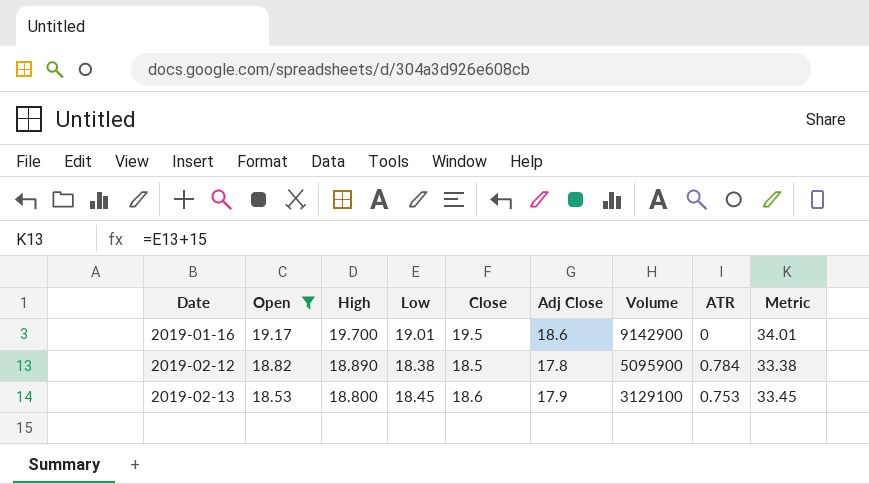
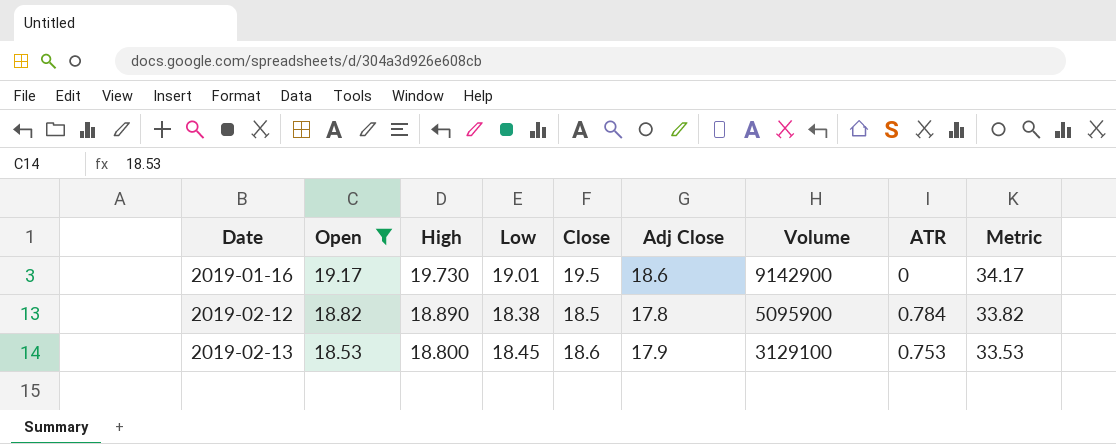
column Metric | formula: [Low] + 15 -> [Open] + 15
2019-01-16 | High: 19.700 -> 19.730

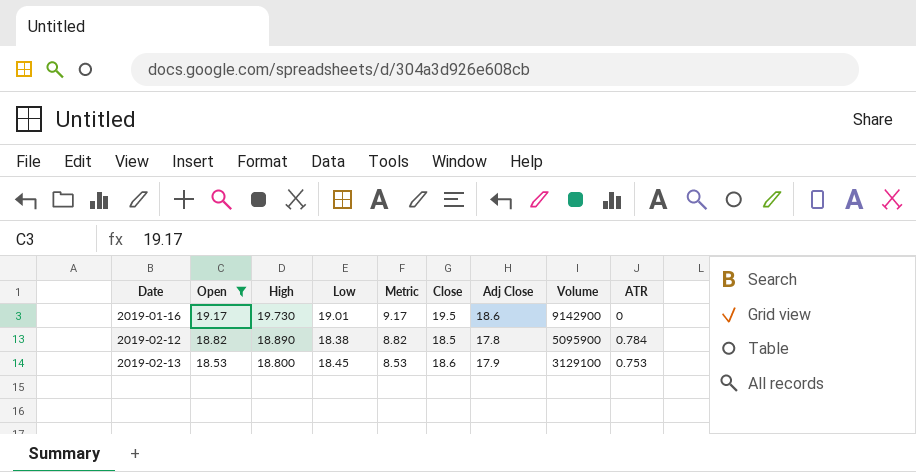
column Metric | formula: [Open] + 15 -> [Open] - 10
column Metric | position: 9 -> 5

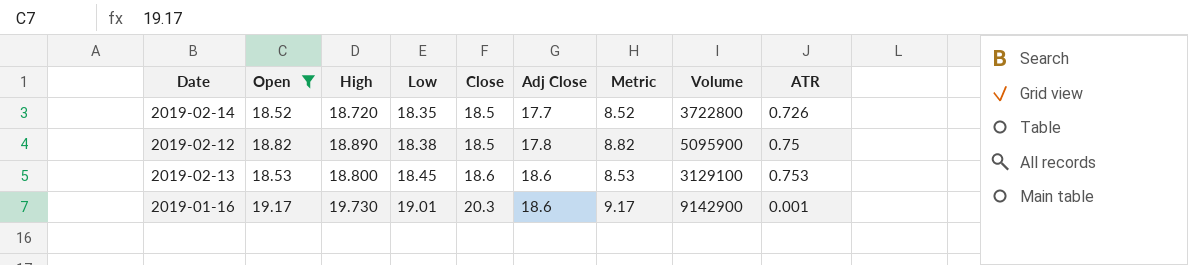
row order: Date ascending -> Low ascending
column Metric | position: 5 -> 7
row 2019-02-14: none -> 18.52 | 18.720 | 18.35 | 18.5 | 17.7 | 8.52 | 3722800 | 0.726
2019-02-12 | ATR: 0.784 -> 0.75
2019-02-13 | Adj Close: 17.9 -> 18.6
2019-01-16 | Close: 19.5 -> 20.3
2019-01-16 | ATR: 0 -> 0.001

